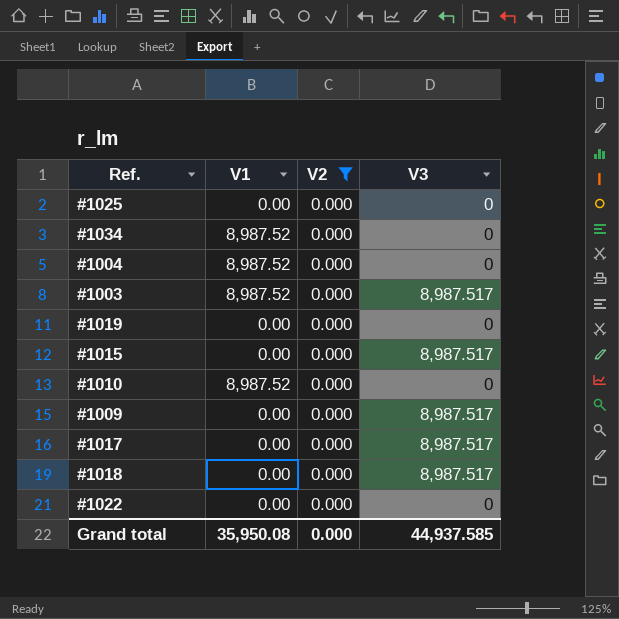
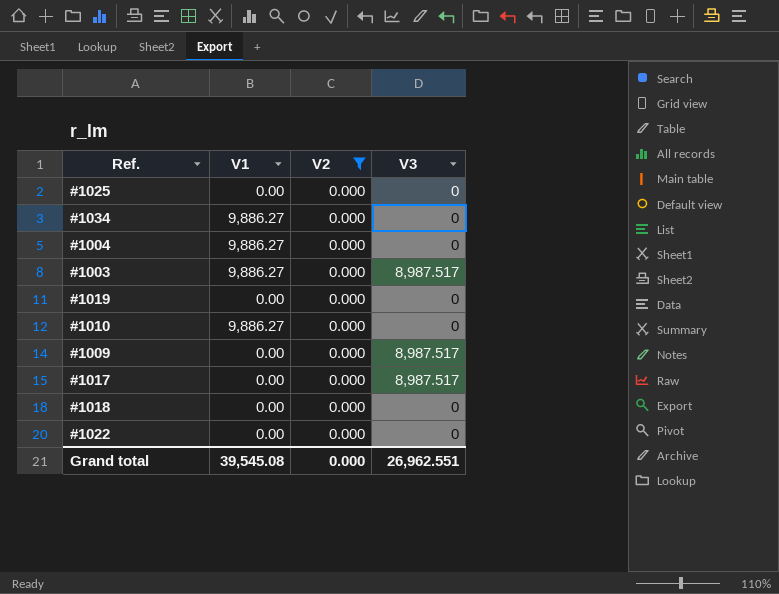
row #1015: 0.00 | 0.000 | 8,987.517 -> none
#1034 | V1: 8,987.52 -> 9,886.27
#1004 | V1: 8,987.52 -> 9,886.27
#1003 | V1: 8,987.52 -> 9,886.27
#1010 | V1: 8,987.52 -> 9,886.27
#1018 | V3: 8,987.517 -> 0
Grand total | V1: 35,950.08 -> 39,545.08
Grand total | V3: 44,937.585 -> 26,962.551

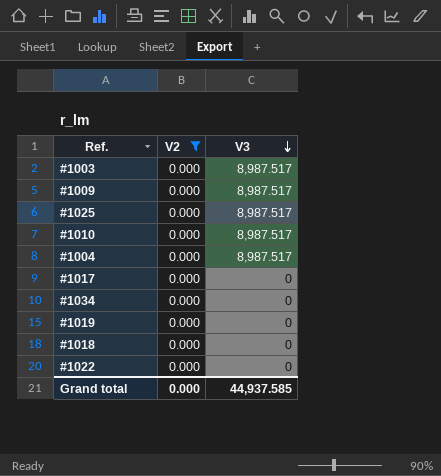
row order: none -> V3 descending
column V1 | position: 2 -> none
#1025 | V3: 0 -> 8,987.517
#1010 | V3: 0 -> 8,987.517
#1004 | V3: 0 -> 8,987.517
#1017 | V3: 8,987.517 -> 0
Grand total | V3: 26,962.551 -> 44,937.585

